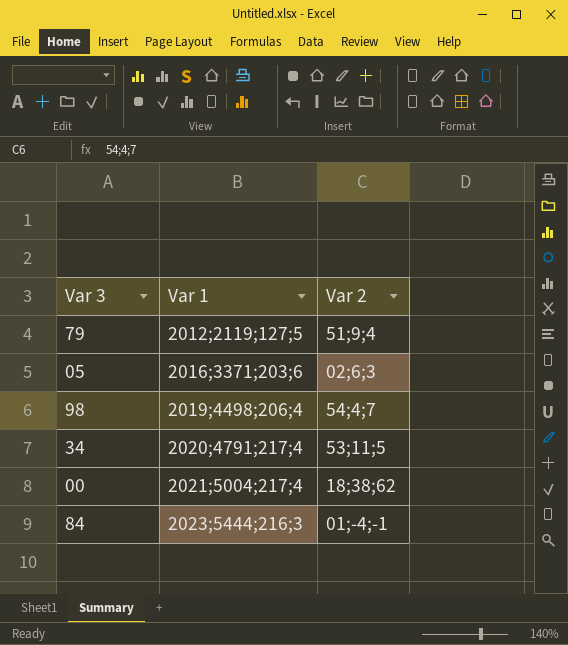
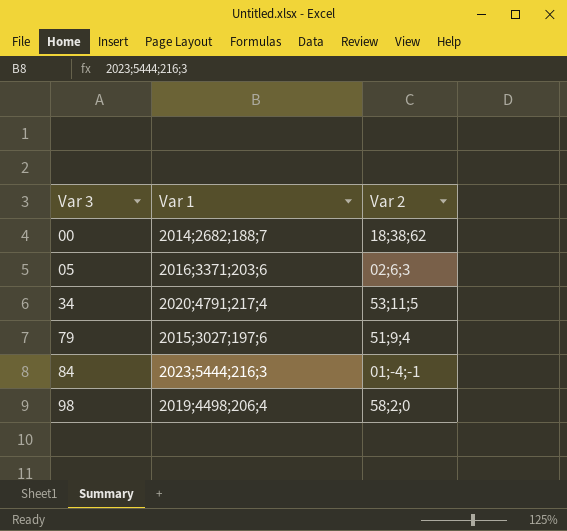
row order: Var 1 ascending -> Var 3 ascending
00 | Var 1: 2021;5004;217;4 -> 2014;2682;188;7
79 | Var 1: 2012;2119;127;5 -> 2015;3027;197;6
98 | Var 2: 54;4;7 -> 58;2;0

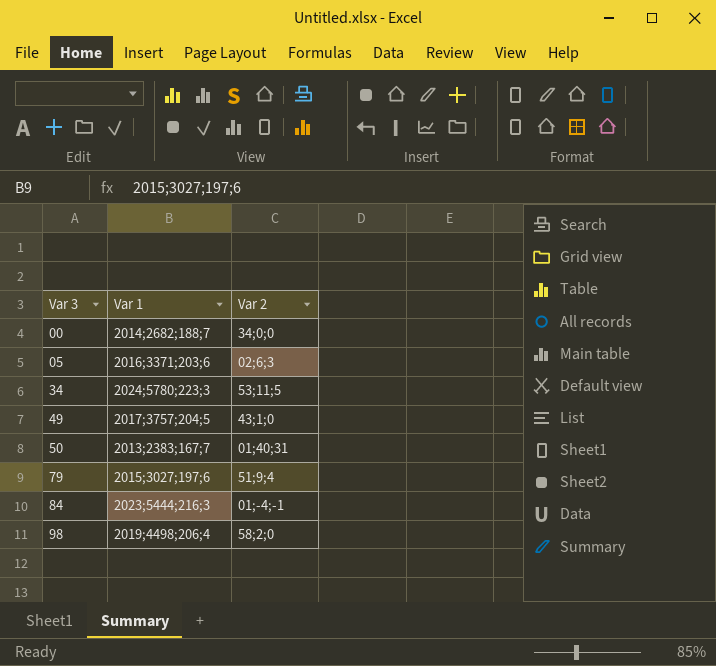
00 | Var 2: 18;38;62 -> 34;0;0
34 | Var 1: 2020;4791;217;4 -> 2024;5780;223;3
row 49: none -> 2017;3757;204;5 | 43;1;0
row 50: none -> 2013;2383;167;7 | 01;40;31

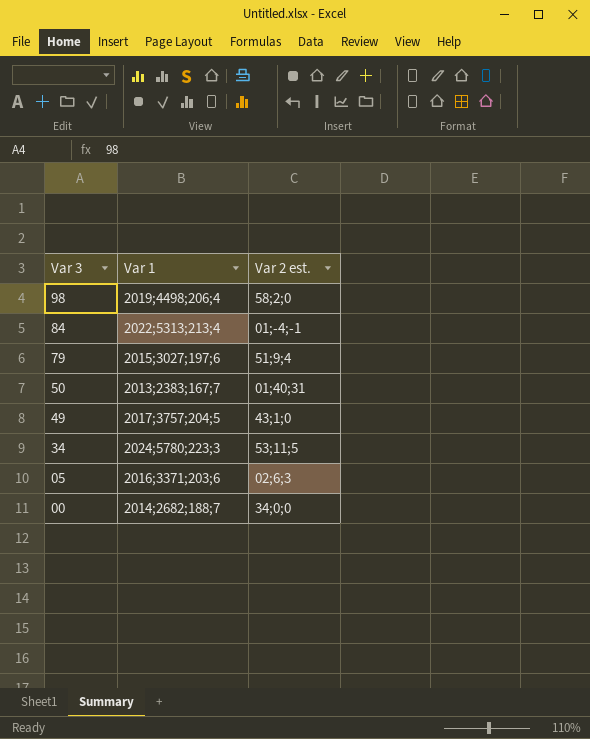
row order: Var 3 ascending -> Var 3 descending
column name: Var 2 -> Var 2 est.
84 | Var 1: 2023;5444;216;3 -> 2022;5313;213;4

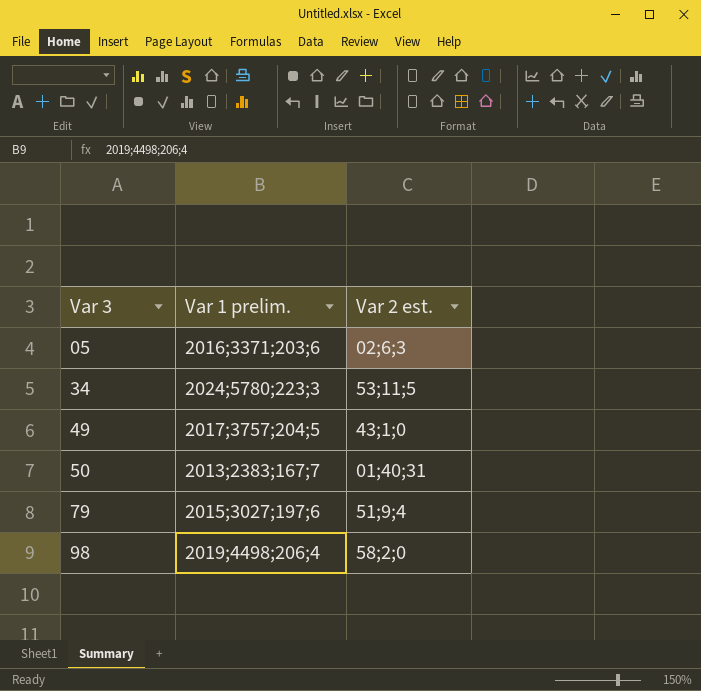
row order: Var 3 descending -> Var 3 ascending
column name: Var 1 -> Var 1 prelim.
row 84: 2022;5313;213;4 | 01;-4;-1 -> none
row 00: 2014;2682;188;7 | 34;0;0 -> none

